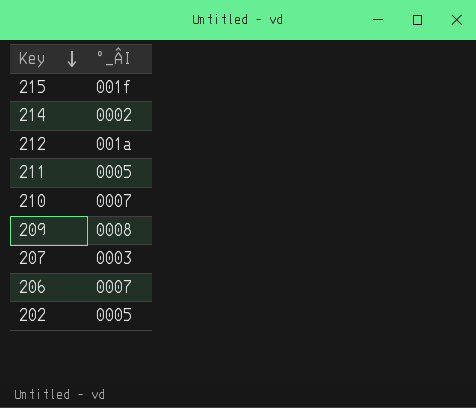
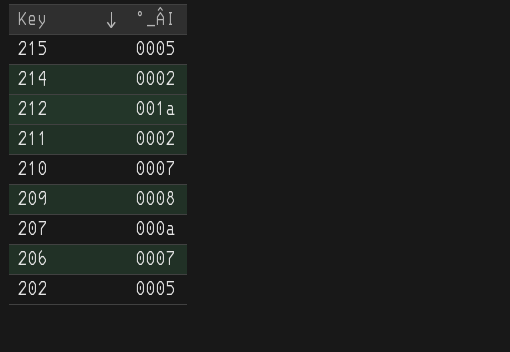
215 | °_ÂI: 001f -> 0005
211 | °_ÂI: 0005 -> 0002
207 | °_ÂI: 0003 -> 000a

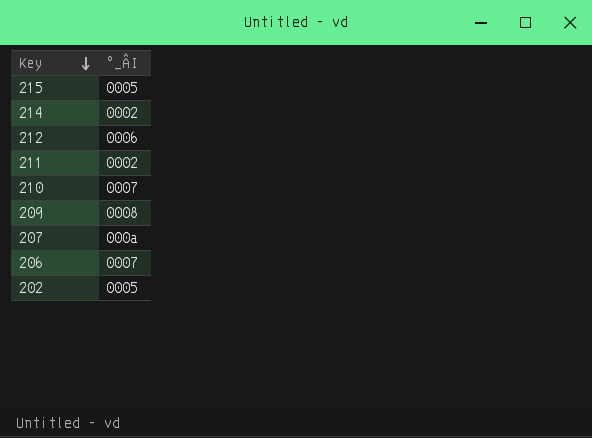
212 | °_ÂI: 001a -> 0006

